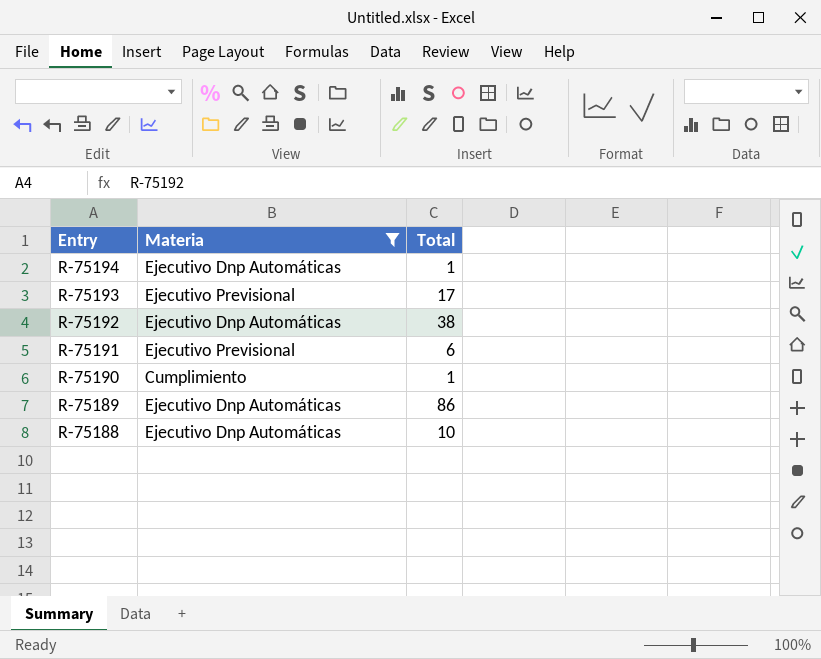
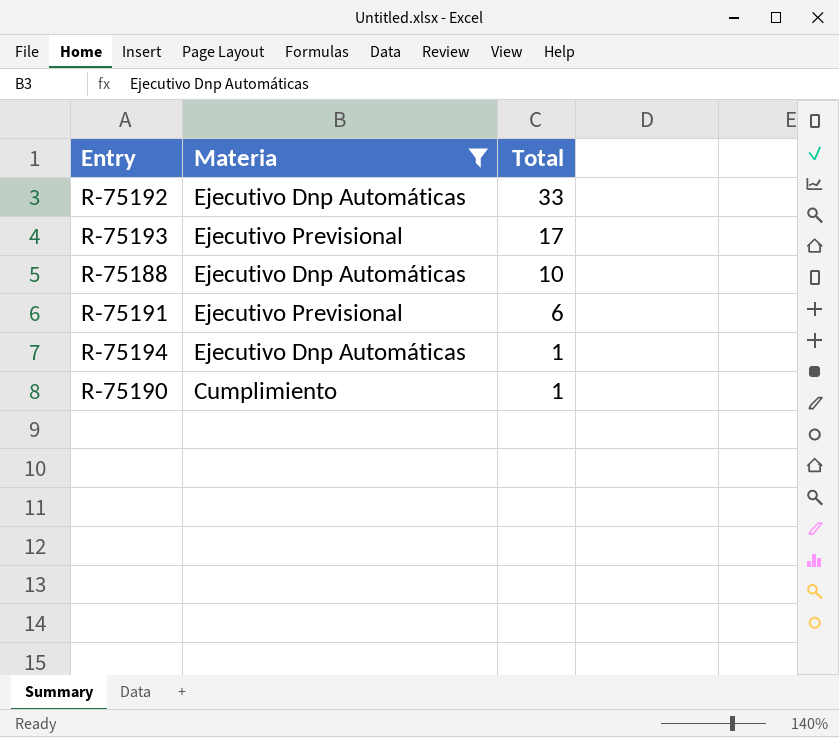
row order: Entry descending -> Total descending
row R-75189: Ejecutivo Dnp Automáticas | 86 -> none
R-75192 | Total: 38 -> 33

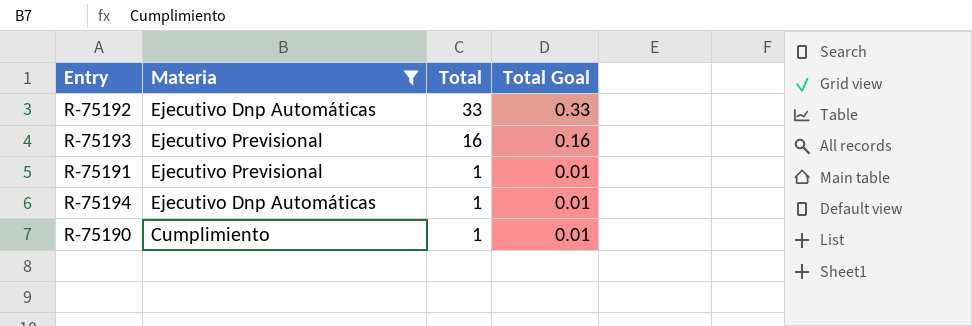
column Total Goal | formula: none -> [Total] * 0.01
row R-75188: Ejecutivo Dnp Automáticas | 10 -> none
R-75193 | Total: 17 -> 16
R-75191 | Total: 6 -> 1

